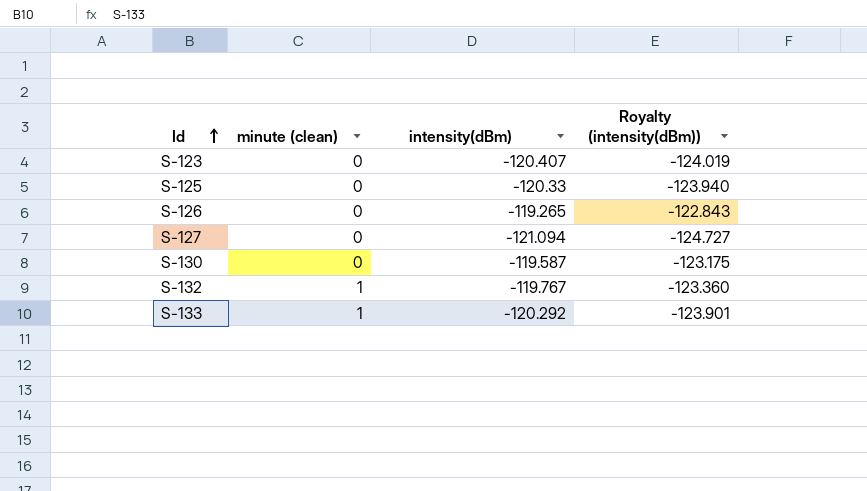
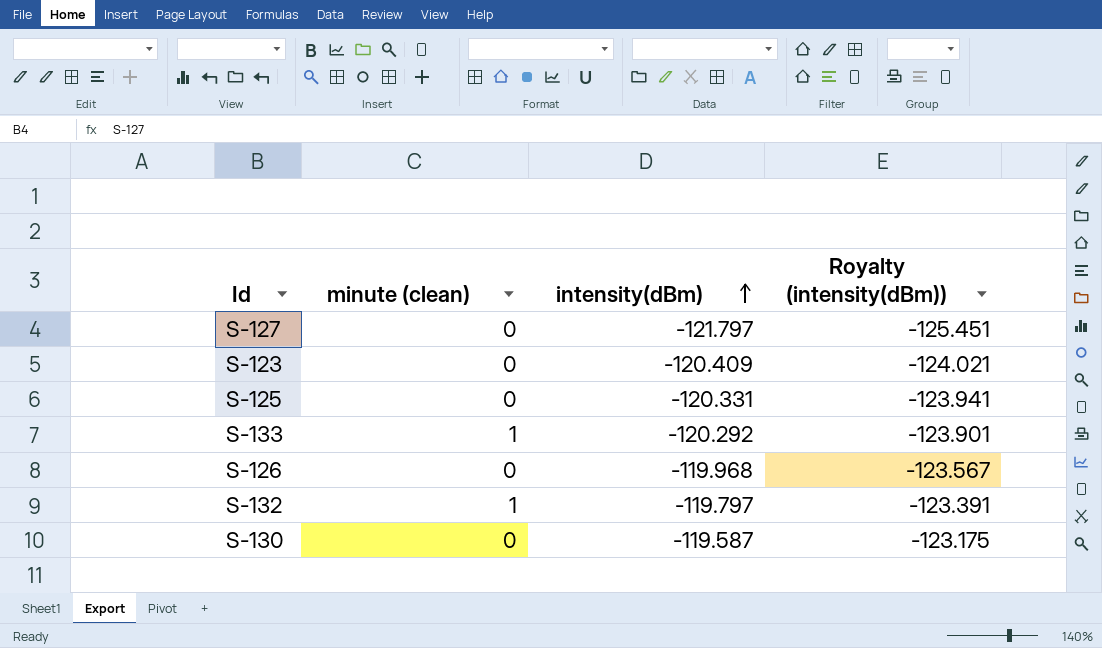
row order: Id ascending -> intensity(dBm) ascending
S-127 | intensity(dBm): -121.094 -> -121.797
S-127 | Royalty (intensity(dBm)): -124.727 -> -125.451
S-123 | intensity(dBm): -120.407 -> -120.409
S-123 | Royalty (intensity(dBm)): -124.019 -> -124.021
S-125 | intensity(dBm): -120.33 -> -120.331
S-125 | Royalty (intensity(dBm)): -123.940 -> -123.941
S-126 | intensity(dBm): -119.265 -> -119.968
S-126 | Royalty (intensity(dBm)): -122.843 -> -123.567
S-132 | intensity(dBm): -119.767 -> -119.797
S-132 | Royalty (intensity(dBm)): -123.360 -> -123.391

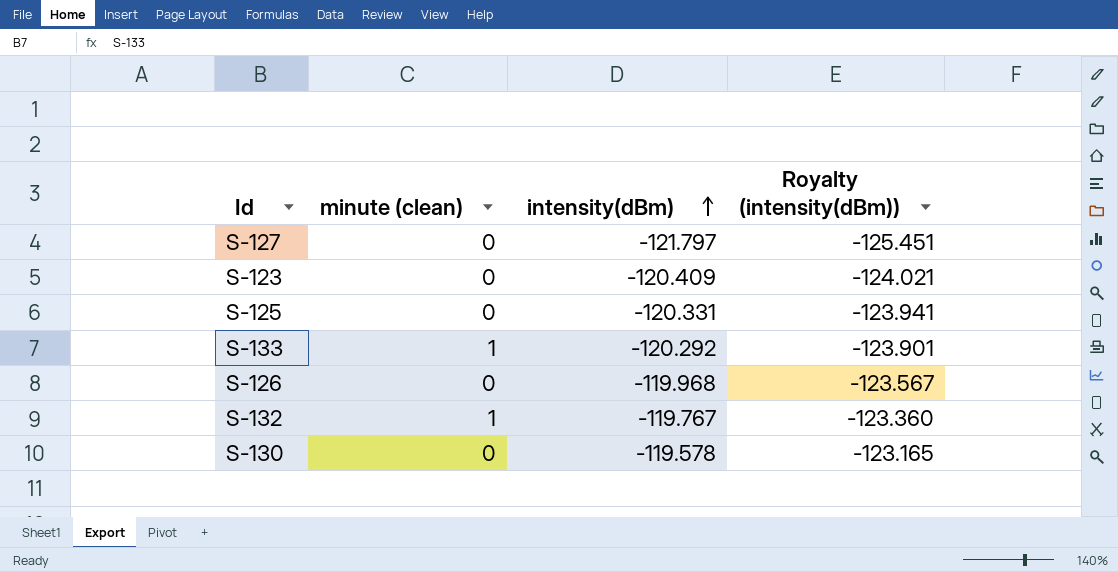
S-132 | intensity(dBm): -119.797 -> -119.767
S-132 | Royalty (intensity(dBm)): -123.391 -> -123.360
S-130 | intensity(dBm): -119.587 -> -119.578
S-130 | Royalty (intensity(dBm)): -123.175 -> -123.165

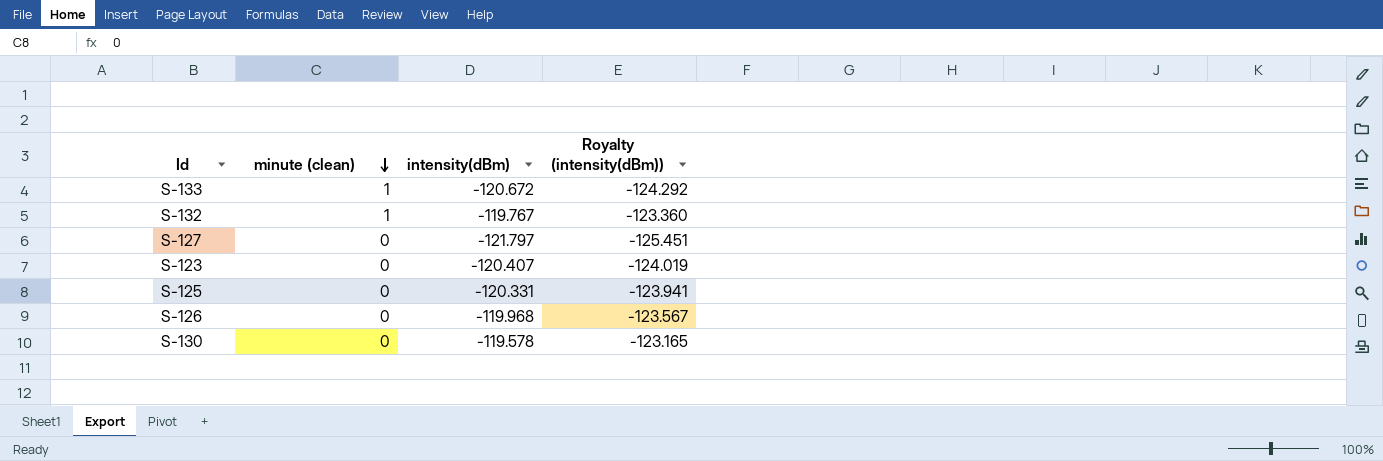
row order: intensity(dBm) ascending -> minute (clean) descending
S-133 | intensity(dBm): -120.292 -> -120.672
S-133 | Royalty (intensity(dBm)): -123.901 -> -124.292
S-123 | intensity(dBm): -120.409 -> -120.407
S-123 | Royalty (intensity(dBm)): -124.021 -> -124.019

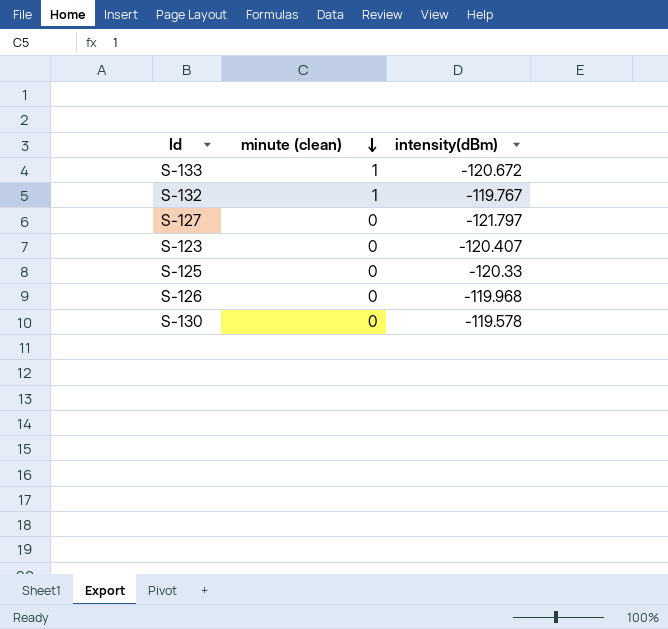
column Royalty (intensity(dBm)) | formula: [intensity(dBm)] * 1.03 -> none
S-125 | intensity(dBm): -120.331 -> -120.33

